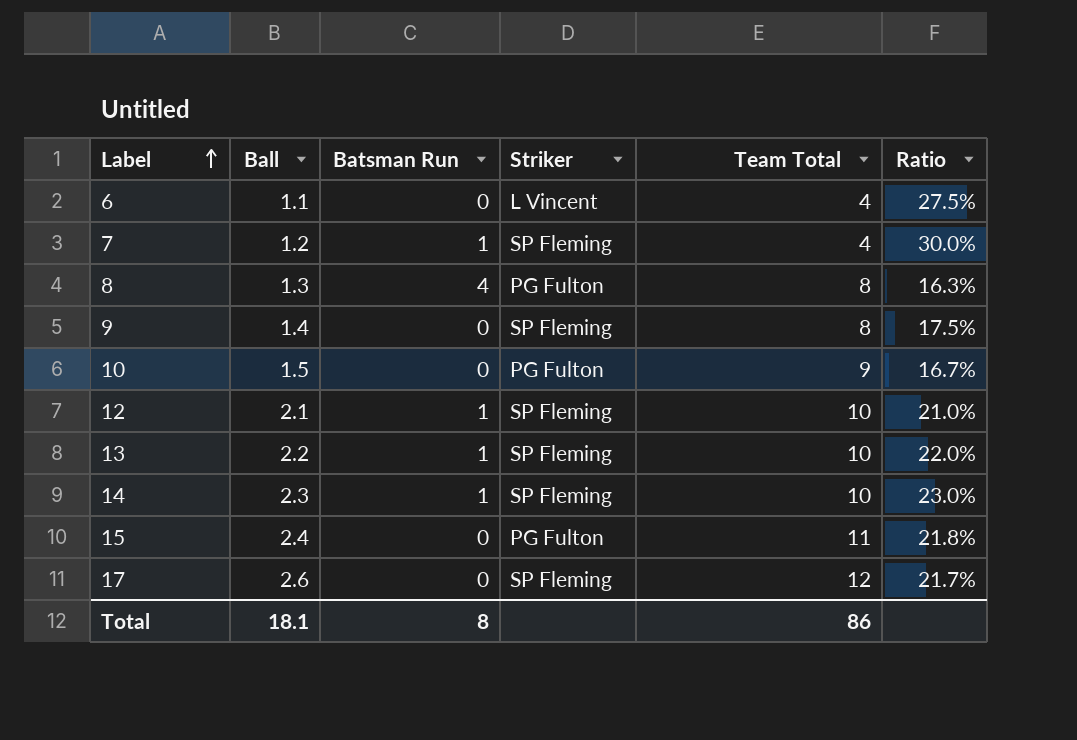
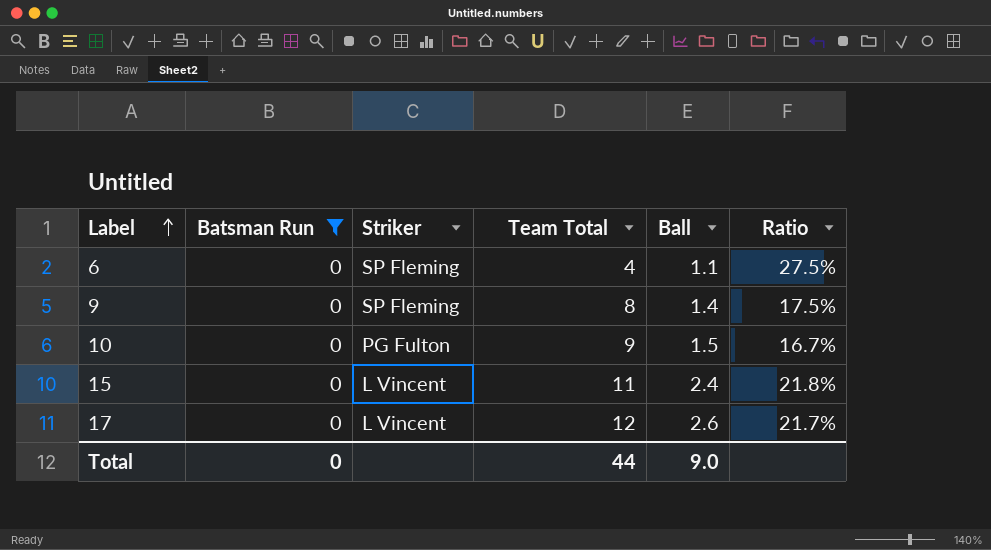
filter: none -> Batsman Run = 0
column Ball | position: 2 -> 5
6 | Striker: L Vincent -> SP Fleming
15 | Striker: PG Fulton -> L Vincent
17 | Striker: SP Fleming -> L Vincent
Total | Batsman Run: 8 -> 0
Total | Team Total: 86 -> 44
Total | Ball: 18.1 -> 9.0

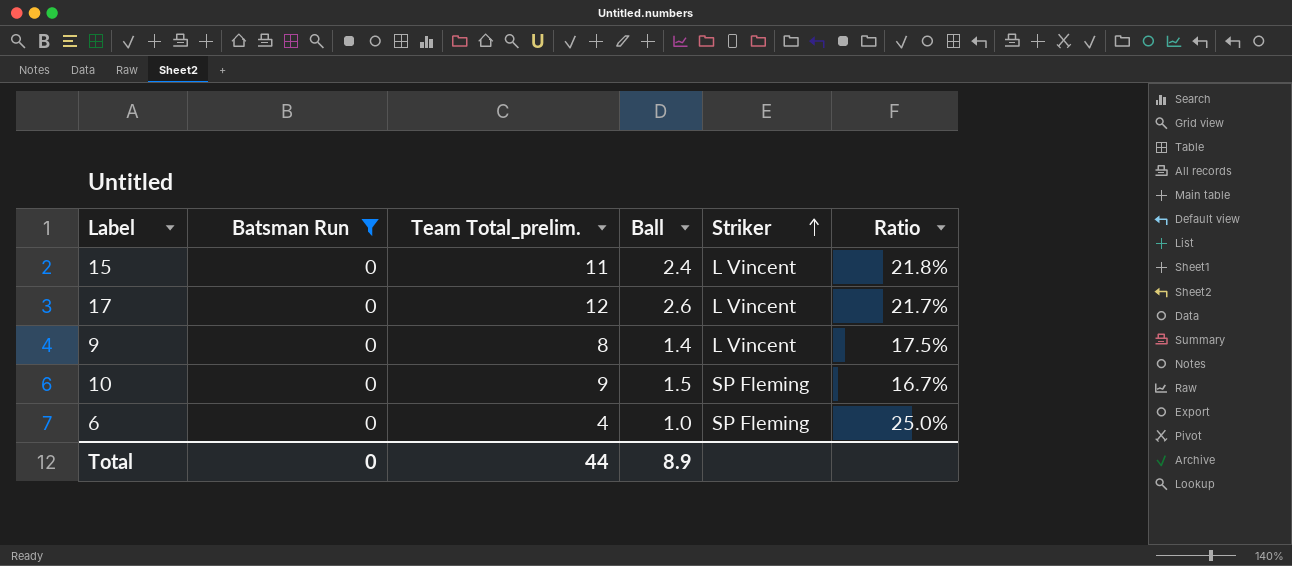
row order: Label ascending -> Striker ascending
column name: Team Total -> Team Total_prelim.
column Striker | position: 3 -> 5
9 | Striker: SP Fleming -> L Vincent
10 | Striker: PG Fulton -> SP Fleming
6 | Ball: 1.1 -> 1.0
6 | Ratio: 27.5% -> 25.0%
Total | Ball: 9.0 -> 8.9

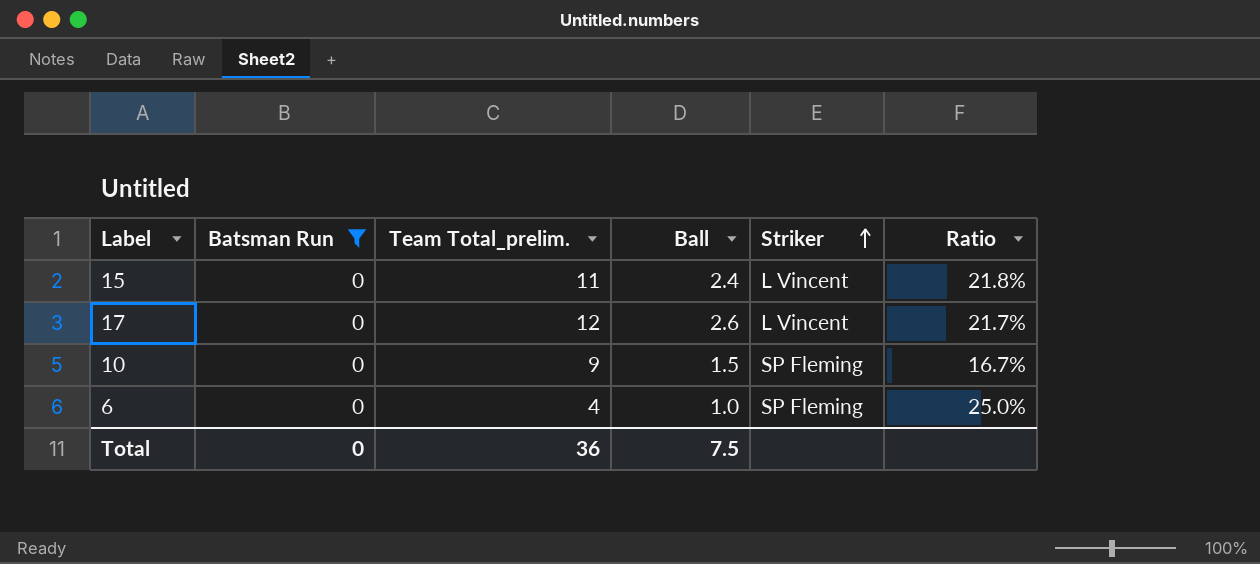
row 9: 0 | 8 | 1.4 | L Vincent | 17.5% -> none
Total | Team Total_prelim.: 44 -> 36
Total | Ball: 8.9 -> 7.5

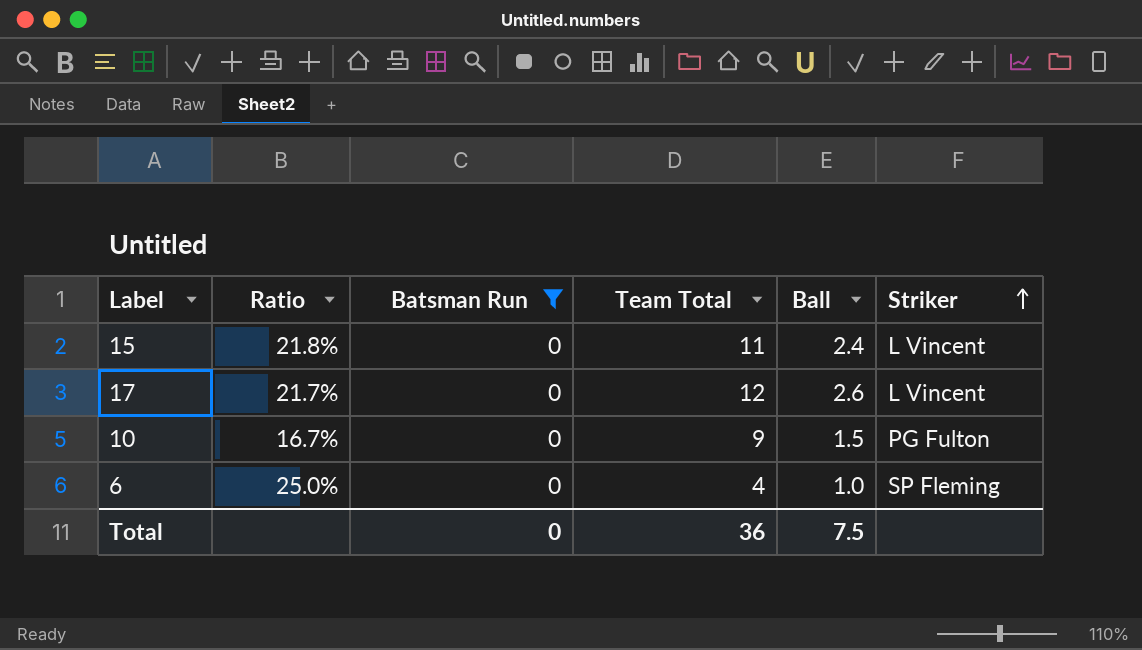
column Ratio | position: 6 -> 2
column name: Team Total_prelim. -> Team Total
10 | Striker: SP Fleming -> PG Fulton

